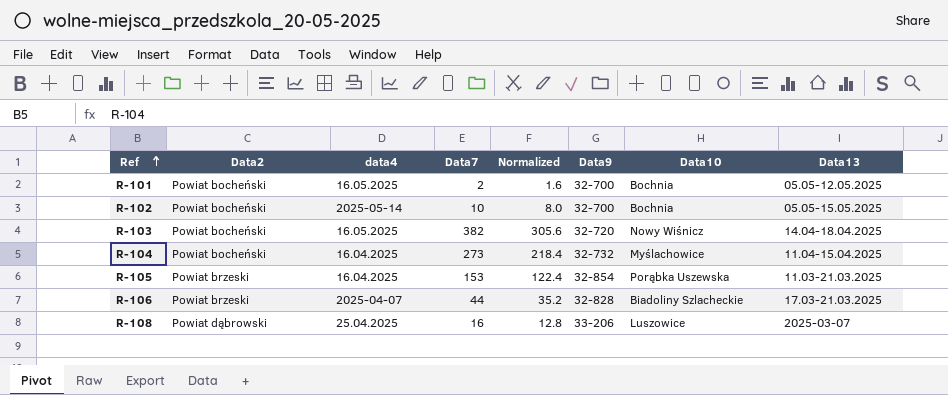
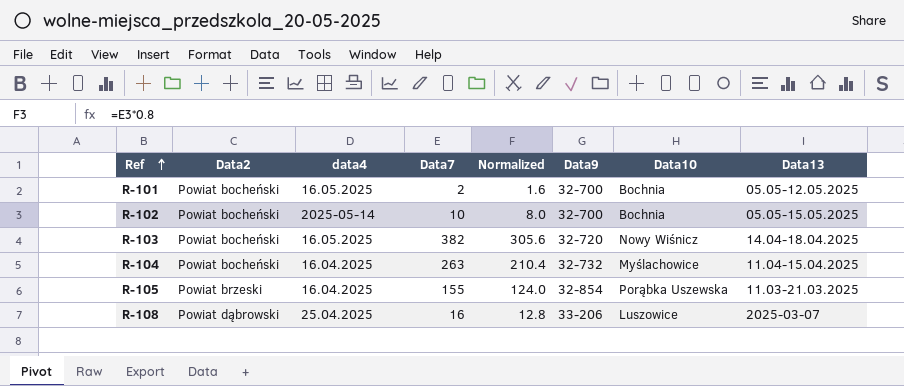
row R-106: Powiat brzeski | 2025-04-07 | 44 | 35.2 | 32-828 | Biadoliny Szlacheckie | 17.03-21.03.2025 -> none
R-104 | Data7: 273 -> 263
R-104 | Normalized: 218.4 -> 210.4
R-105 | Data7: 153 -> 155
R-105 | Normalized: 122.4 -> 124.0

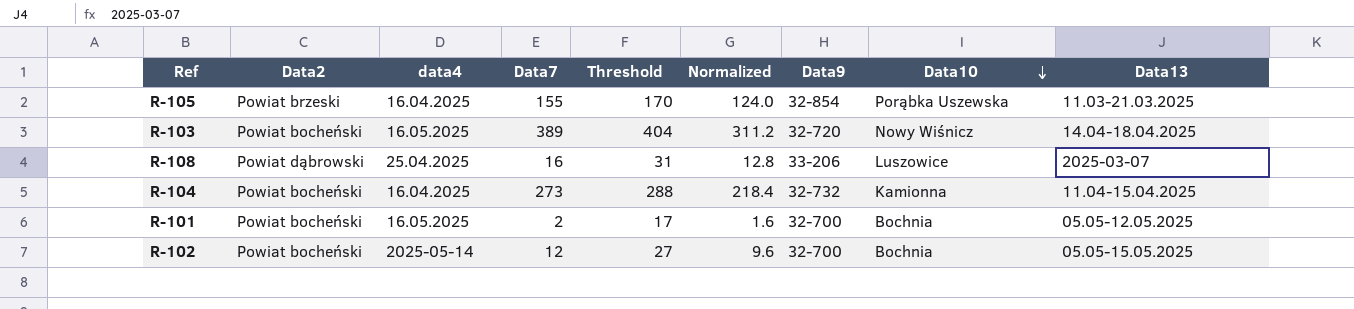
row order: Ref ascending -> Data10 descending
column Threshold | formula: none -> [Data7] + 15
R-103 | Data7: 382 -> 389
R-103 | Normalized: 305.6 -> 311.2
R-104 | Data7: 263 -> 273
R-104 | Normalized: 210.4 -> 218.4
R-104 | Data10: Myślachowice -> Kamionna
R-102 | Data7: 10 -> 12
R-102 | Normalized: 8.0 -> 9.6

